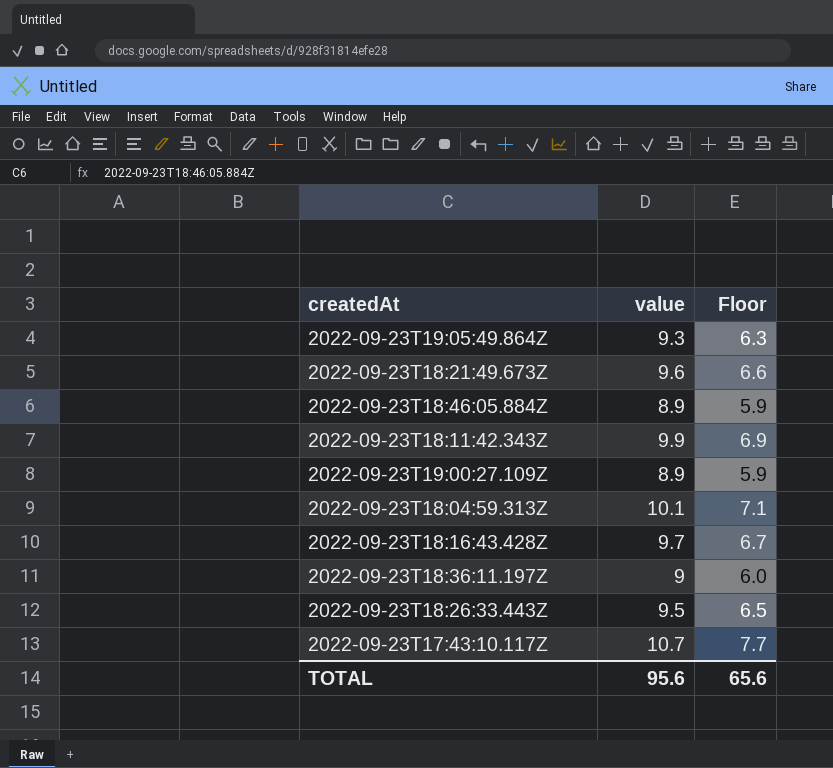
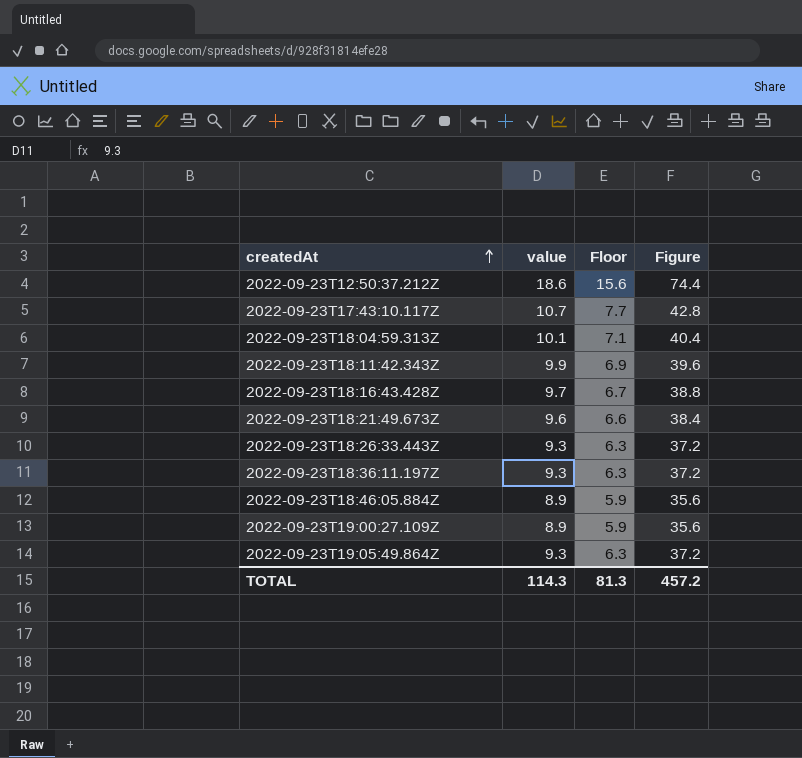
row order: none -> createdAt ascending
column Figure | formula: none -> [value] * 4
row 2022-09-23T12:50:37.212Z: none -> 18.6 | 15.6 | 74.4
2022-09-23T18:26:33.443Z | value: 9.5 -> 9.3
2022-09-23T18:26:33.443Z | Floor: 6.5 -> 6.3
2022-09-23T18:36:11.197Z | value: 9 -> 9.3
2022-09-23T18:36:11.197Z | Floor: 6.0 -> 6.3
TOTAL | value: 95.6 -> 114.3
TOTAL | Floor: 65.6 -> 81.3

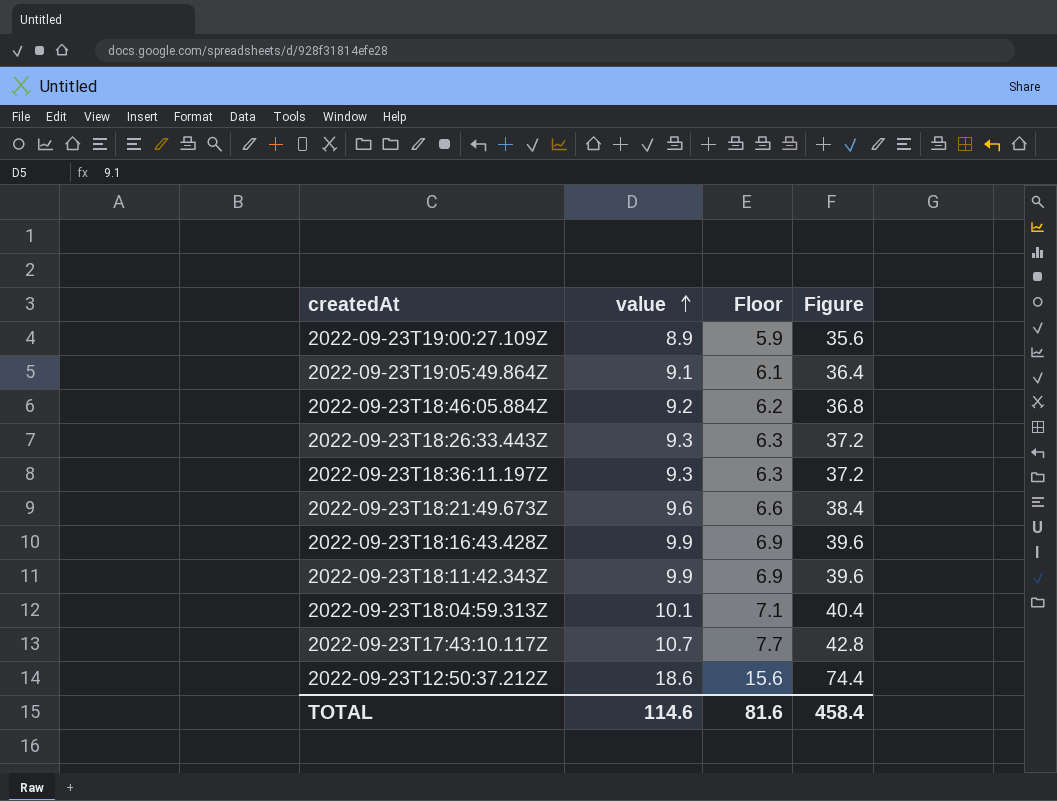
row order: createdAt ascending -> value ascending
2022-09-23T19:05:49.864Z | value: 9.3 -> 9.1
2022-09-23T19:05:49.864Z | Floor: 6.3 -> 6.1
2022-09-23T19:05:49.864Z | Figure: 37.2 -> 36.4
2022-09-23T18:46:05.884Z | value: 8.9 -> 9.2
2022-09-23T18:46:05.884Z | Floor: 5.9 -> 6.2
2022-09-23T18:46:05.884Z | Figure: 35.6 -> 36.8
2022-09-23T18:16:43.428Z | value: 9.7 -> 9.9
2022-09-23T18:16:43.428Z | Floor: 6.7 -> 6.9
2022-09-23T18:16:43.428Z | Figure: 38.8 -> 39.6
TOTAL | value: 114.3 -> 114.6
TOTAL | Floor: 81.3 -> 81.6
TOTAL | Figure: 457.2 -> 458.4

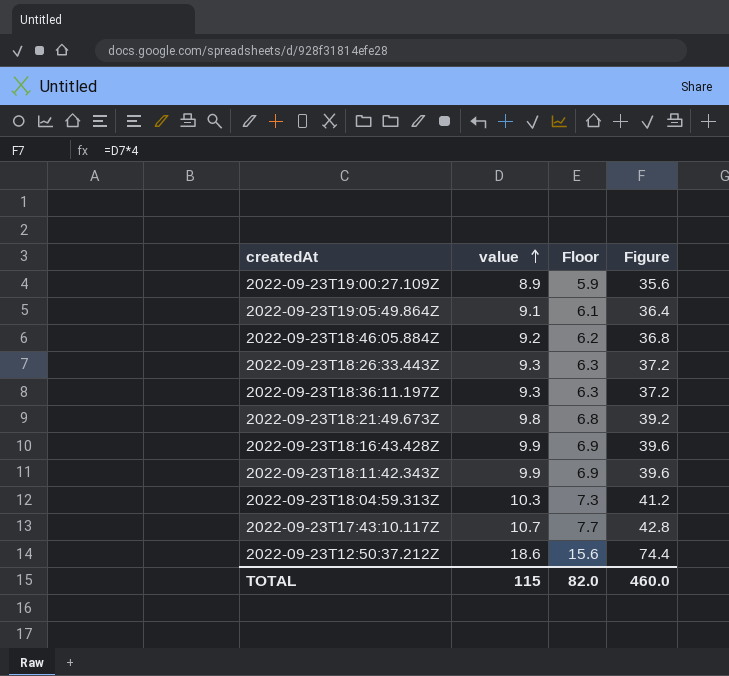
2022-09-23T18:21:49.673Z | value: 9.6 -> 9.8
2022-09-23T18:21:49.673Z | Floor: 6.6 -> 6.8
2022-09-23T18:21:49.673Z | Figure: 38.4 -> 39.2
2022-09-23T18:04:59.313Z | value: 10.1 -> 10.3
2022-09-23T18:04:59.313Z | Floor: 7.1 -> 7.3
2022-09-23T18:04:59.313Z | Figure: 40.4 -> 41.2
TOTAL | value: 114.6 -> 115
TOTAL | Floor: 81.6 -> 82.0
TOTAL | Figure: 458.4 -> 460.0

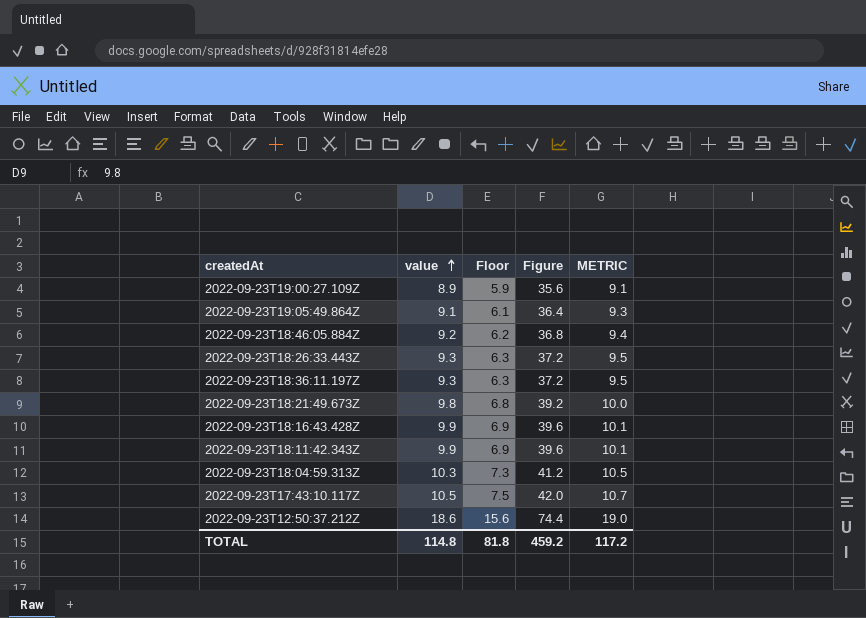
column METRIC | formula: none -> [value] * 1.02
2022-09-23T17:43:10.117Z | value: 10.7 -> 10.5
2022-09-23T17:43:10.117Z | Floor: 7.7 -> 7.5
2022-09-23T17:43:10.117Z | Figure: 42.8 -> 42.0
TOTAL | value: 115 -> 114.8
TOTAL | Floor: 82.0 -> 81.8
TOTAL | Figure: 460.0 -> 459.2

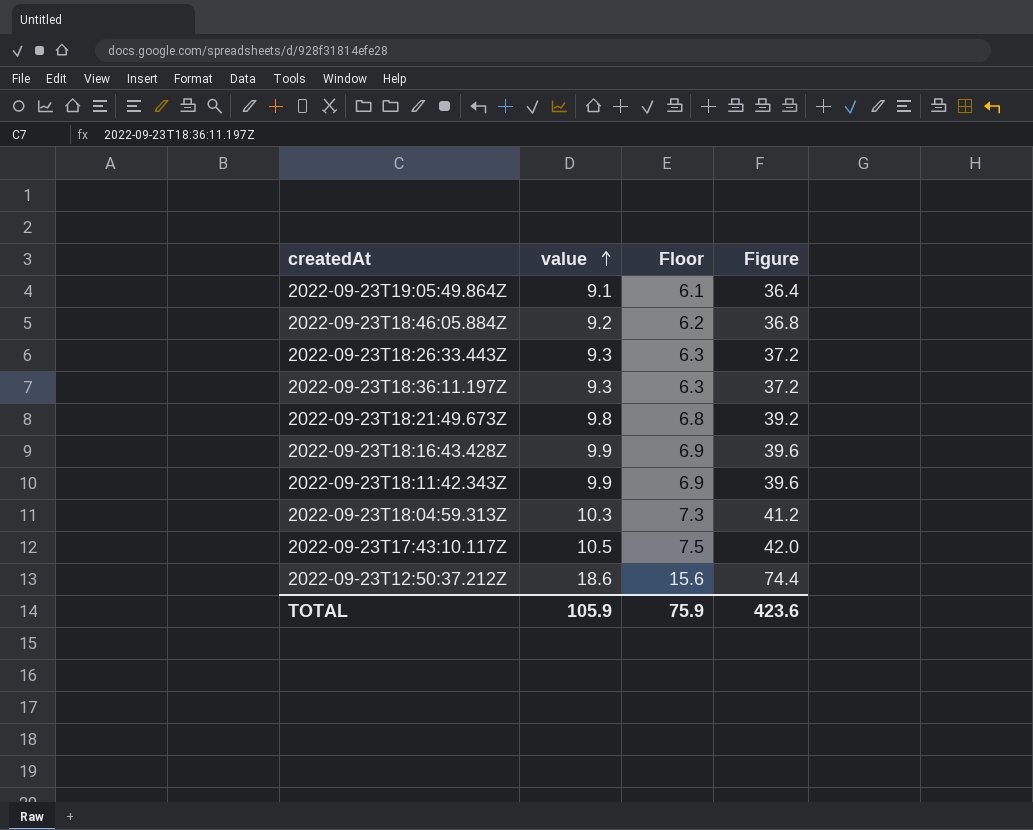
column METRIC | formula: [value] * 1.02 -> none
row 2022-09-23T19:00:27.109Z: 8.9 | 5.9 | 35.6 | 9.1 -> none
TOTAL | value: 114.8 -> 105.9
TOTAL | Floor: 81.8 -> 75.9
TOTAL | Figure: 459.2 -> 423.6

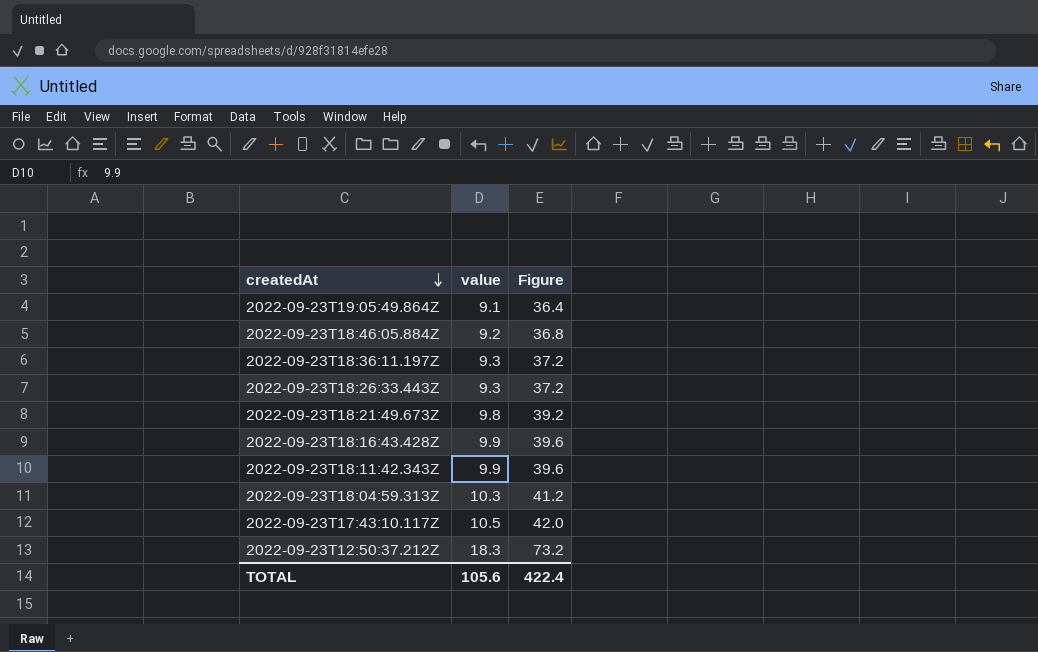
row order: value ascending -> createdAt descending
column Floor | formula: [value] - 3 -> none
2022-09-23T12:50:37.212Z | value: 18.6 -> 18.3
2022-09-23T12:50:37.212Z | Figure: 74.4 -> 73.2
TOTAL | value: 105.9 -> 105.6
TOTAL | Figure: 423.6 -> 422.4

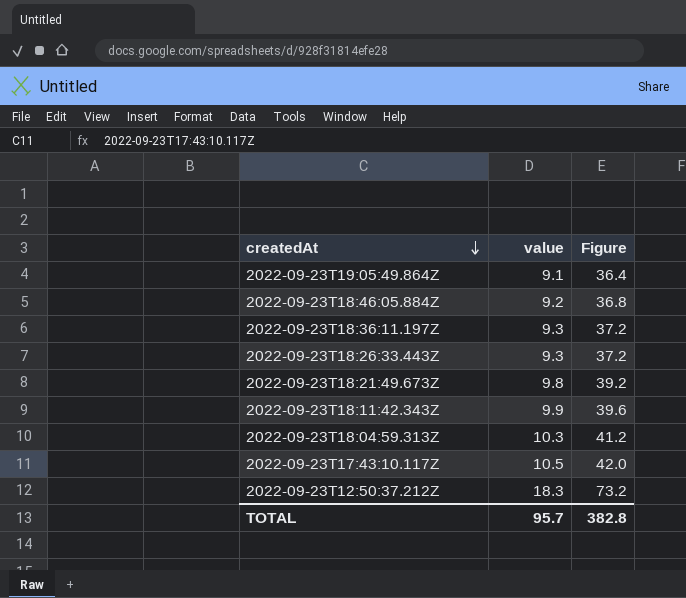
row 2022-09-23T18:16:43.428Z: 9.9 | 39.6 -> none
TOTAL | value: 105.6 -> 95.7
TOTAL | Figure: 422.4 -> 382.8

